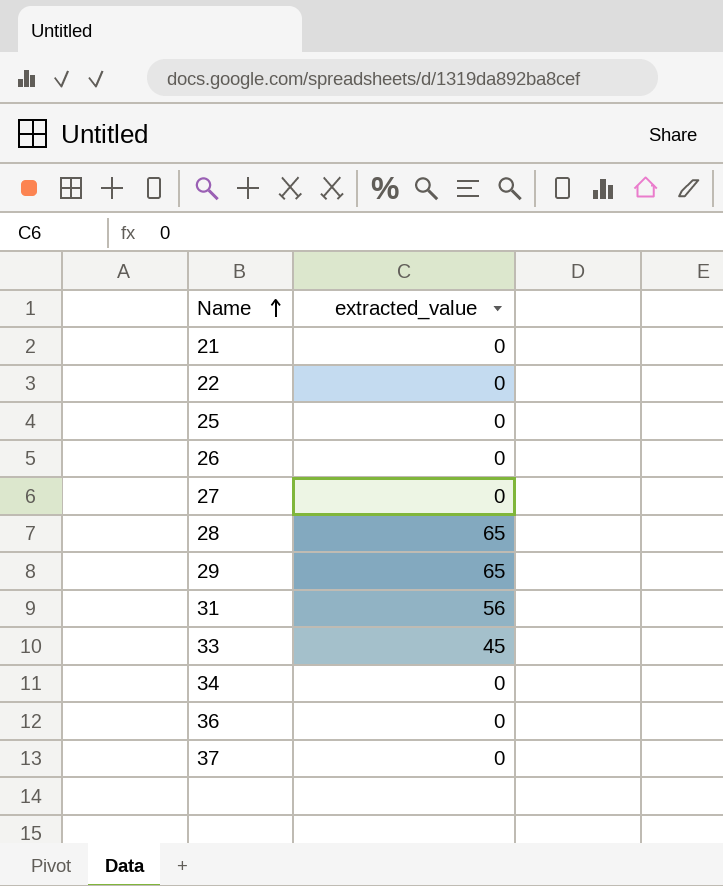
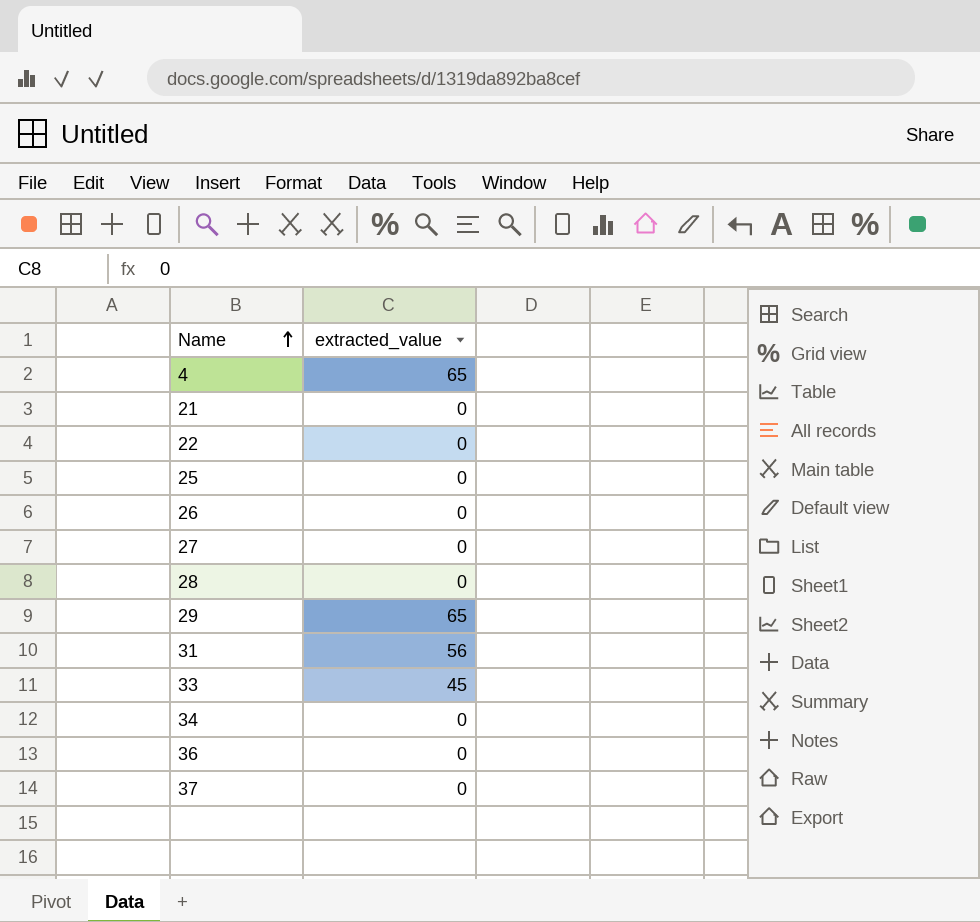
row 4: none -> 65
28 | extracted_value: 65 -> 0

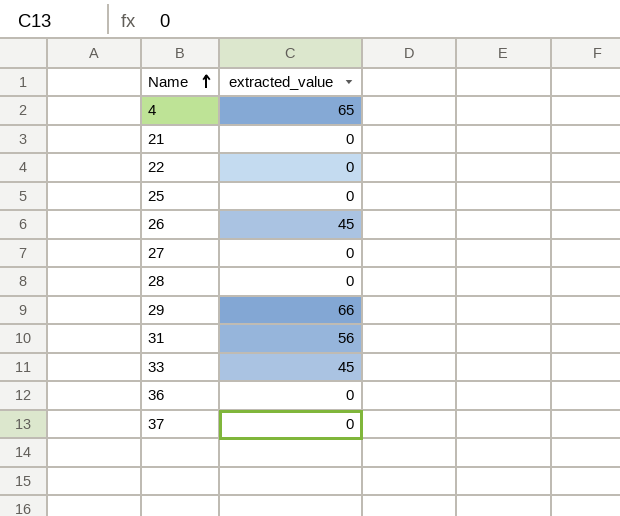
row 34: 0 -> none
26 | extracted_value: 0 -> 45
29 | extracted_value: 65 -> 66

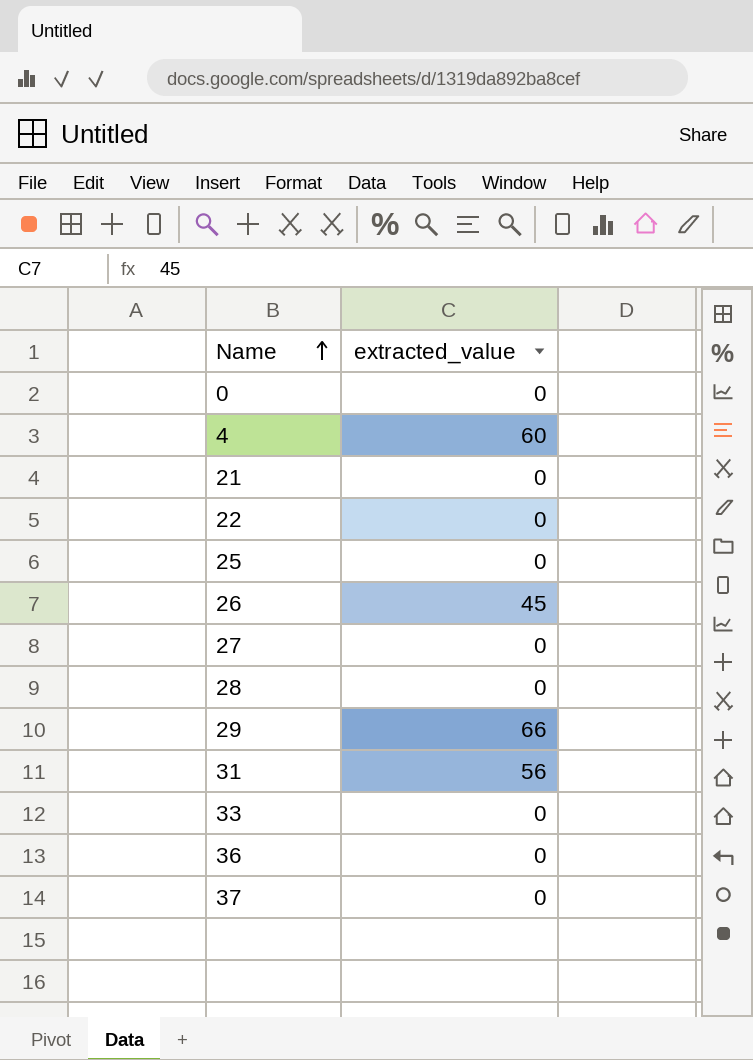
row 0: none -> 0
4 | extracted_value: 65 -> 60
33 | extracted_value: 45 -> 0

